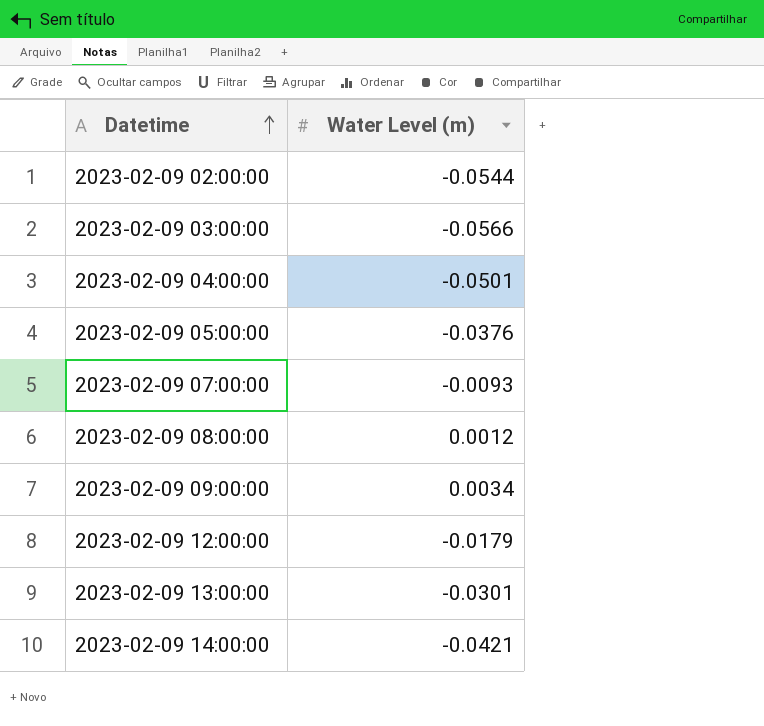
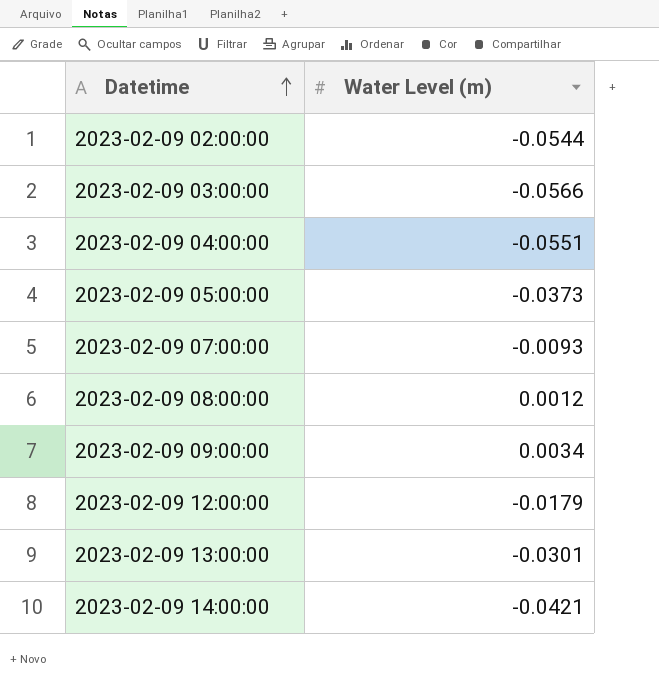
2023-02-09 04:00:00 | Water Level (m): -0.0501 -> -0.0551
2023-02-09 05:00:00 | Water Level (m): -0.0376 -> -0.0373

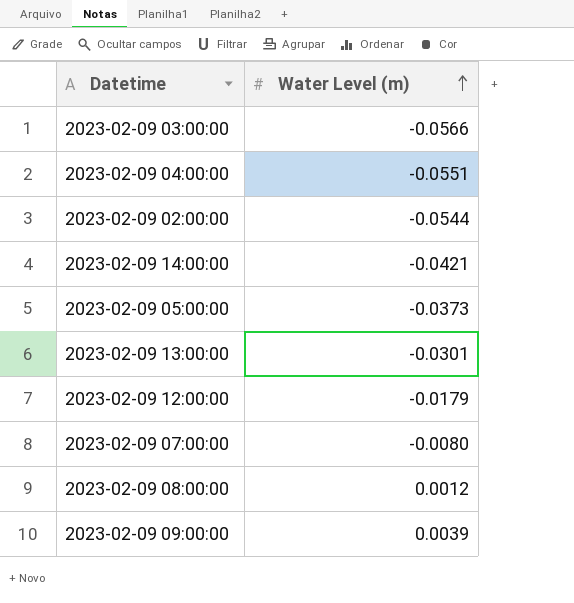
row order: Datetime ascending -> Water Level (m) ascending
2023-02-09 07:00:00 | Water Level (m): -0.0093 -> -0.0080
2023-02-09 09:00:00 | Water Level (m): 0.0034 -> 0.0039

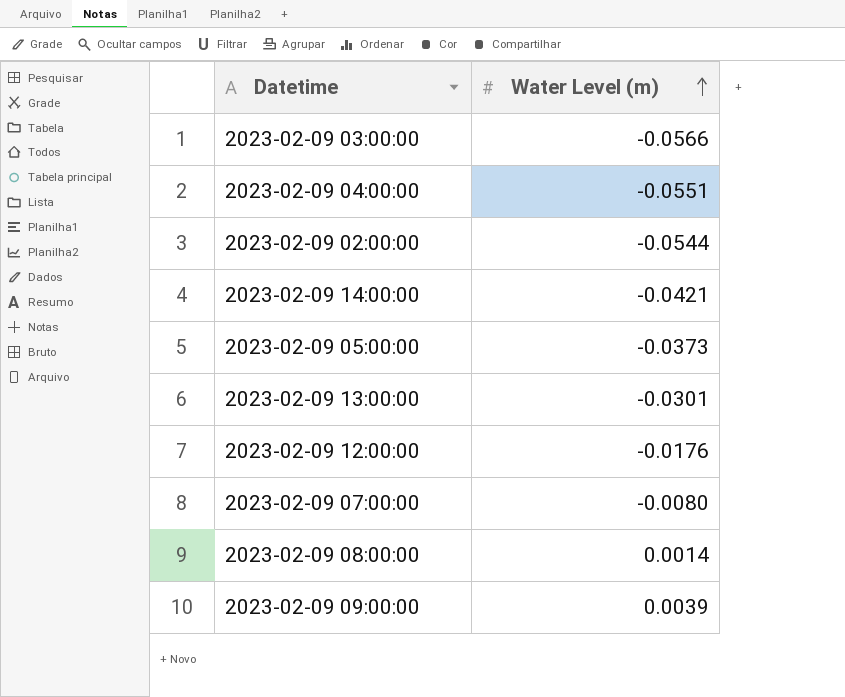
2023-02-09 12:00:00 | Water Level (m): -0.0179 -> -0.0176
2023-02-09 08:00:00 | Water Level (m): 0.0012 -> 0.0014

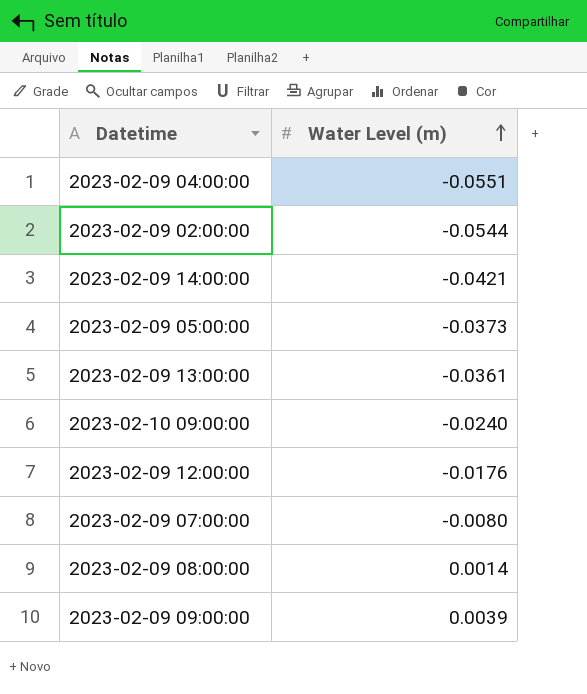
row 2023-02-09 03:00:00: -0.0566 -> none
2023-02-09 13:00:00 | Water Level (m): -0.0301 -> -0.0361
row 2023-02-10 09:00:00: none -> -0.0240

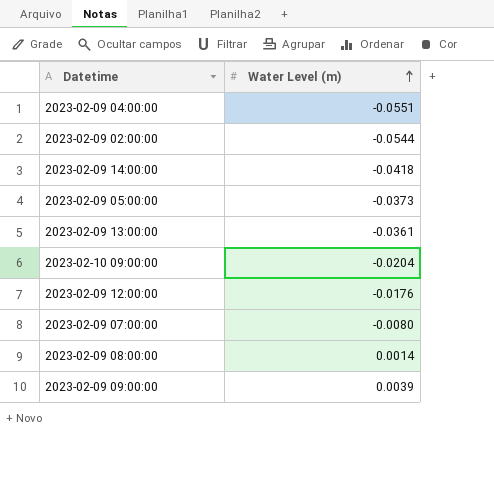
2023-02-09 14:00:00 | Water Level (m): -0.0421 -> -0.0418
2023-02-10 09:00:00 | Water Level (m): -0.0240 -> -0.0204

